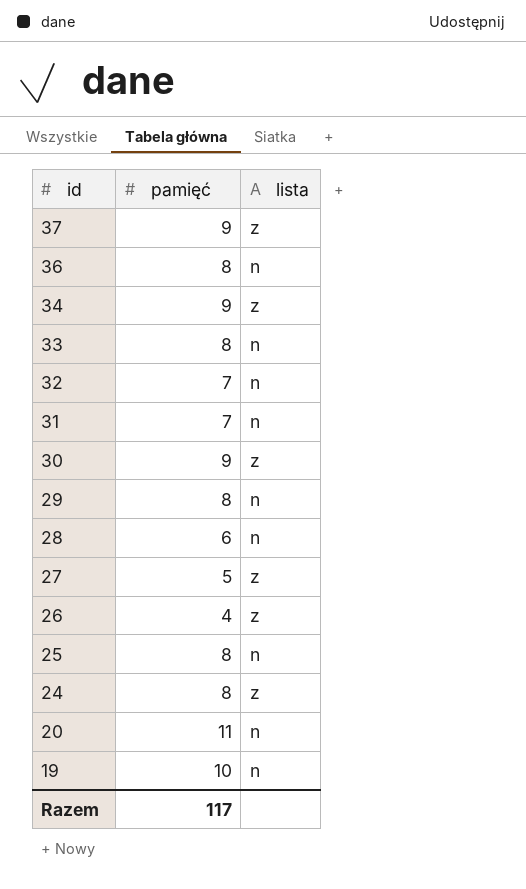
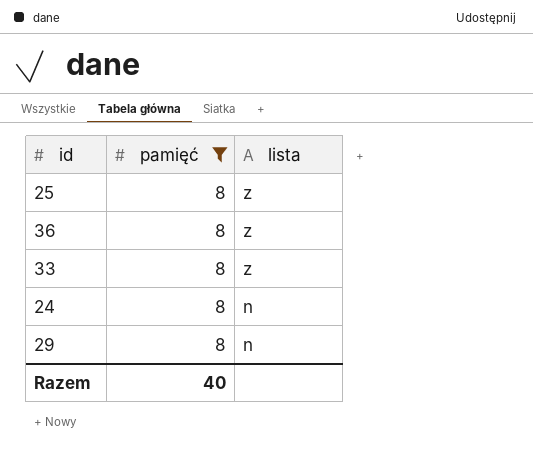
filter: none -> pamięć = 8
row order: id descending -> lista descending
25 | lista: n -> z
36 | lista: n -> z
33 | lista: n -> z
24 | lista: z -> n
Razem | pamięć: 117 -> 40

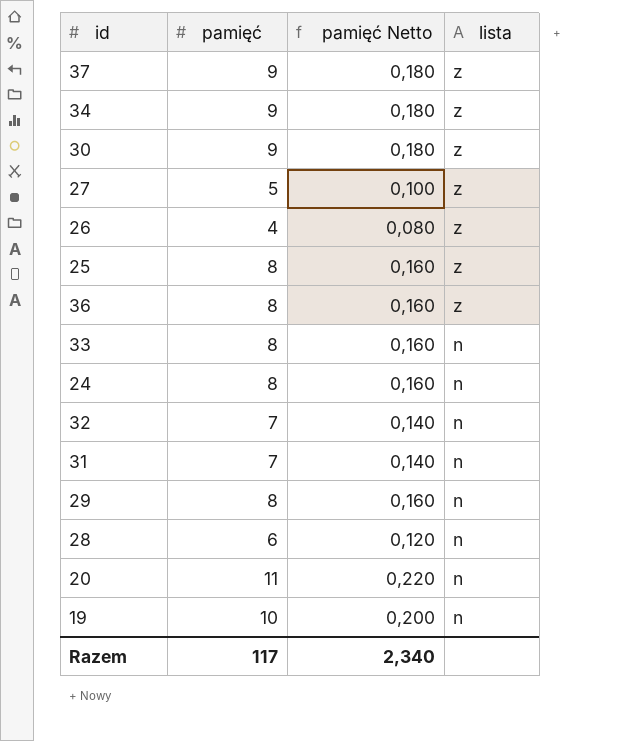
filter: pamięć = 8 -> none
column pamięć Netto | formula: none -> [pamięć] * 0,02
33 | lista: z -> n
Razem | pamięć: 40 -> 117

